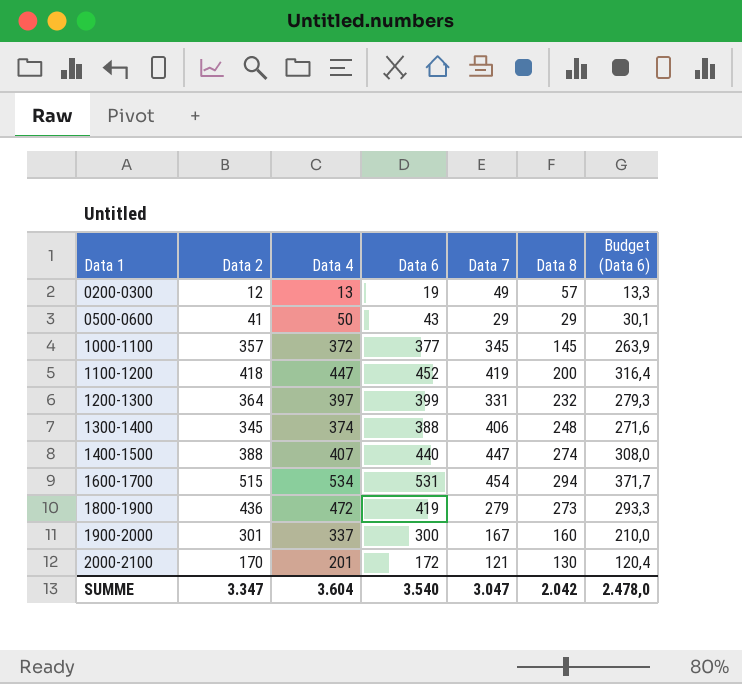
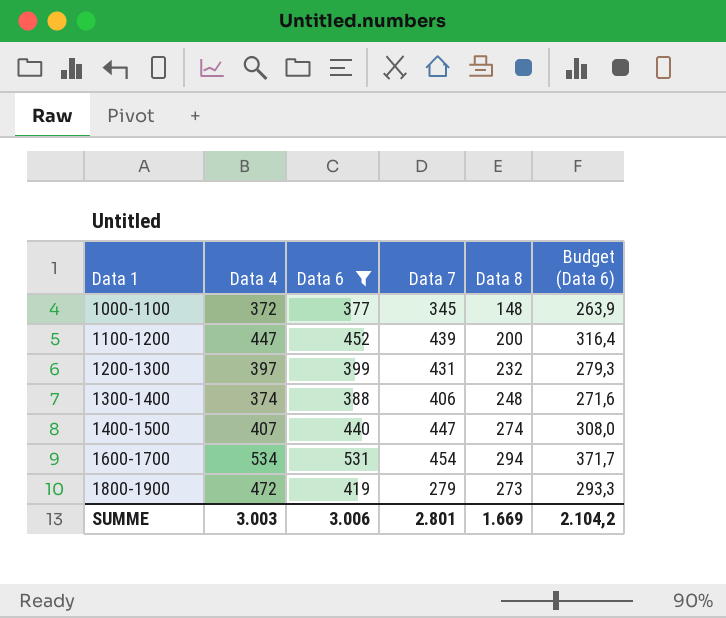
filter: none -> Data 6 >= 377
column Data 2 | position: 2 -> none
1000-1100 | Data 8: 145 -> 148
1100-1200 | Data 7: 419 -> 439
1200-1300 | Data 7: 331 -> 431
SUMME | Data 4: 3.604 -> 3.003
SUMME | Data 6: 3.540 -> 3.006
SUMME | Data 7: 3.047 -> 2.801
SUMME | Data 8: 2.042 -> 1.669
SUMME | Budget (Data 6): 2.478,0 -> 2.104,2

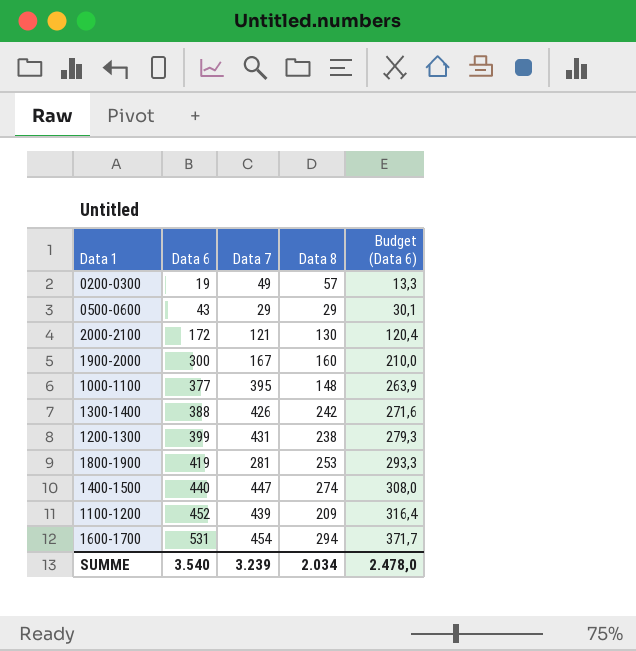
filter: Data 6 >= 377 -> none
row order: Data 1 ascending -> Data 6 ascending
column Data 4 | position: 2 -> none
1000-1100 | Data 7: 345 -> 395
1300-1400 | Data 7: 406 -> 426
1300-1400 | Data 8: 248 -> 242
1200-1300 | Data 8: 232 -> 238
1800-1900 | Data 7: 279 -> 281
1800-1900 | Data 8: 273 -> 253
1100-1200 | Data 8: 200 -> 209
SUMME | Data 6: 3.006 -> 3.540
SUMME | Data 7: 2.801 -> 3.239
SUMME | Data 8: 1.669 -> 2.034
SUMME | Budget (Data 6): 2.104,2 -> 2.478,0

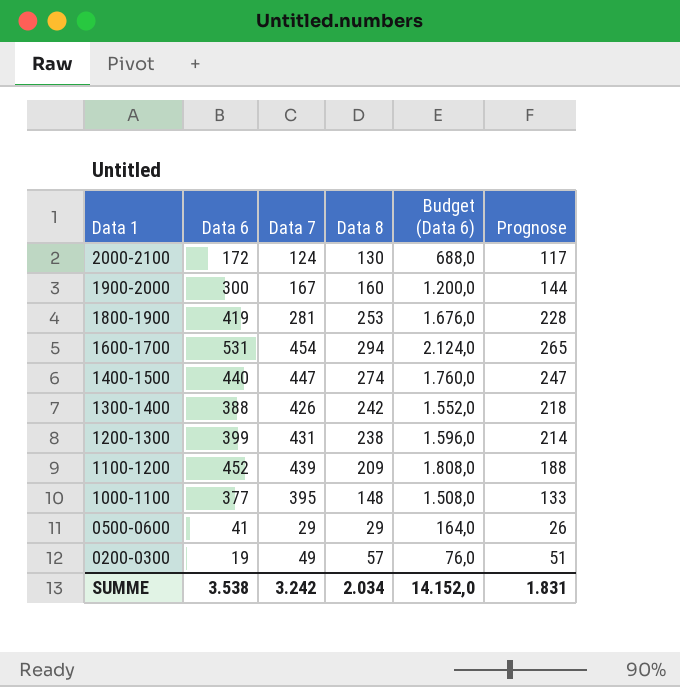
row order: Data 6 ascending -> Data 1 descending
column Budget (Data 6) | formula: [Data 6] * 0,7 -> [Data 6] * 4
column Prognose | formula: none -> [Data 8] * 0,9
2000-2100 | Data 7: 121 -> 124
0500-0600 | Data 6: 43 -> 41
SUMME | Data 6: 3.540 -> 3.538
SUMME | Data 7: 3.239 -> 3.242
SUMME | Budget (Data 6): 2.478,0 -> 14.152,0

